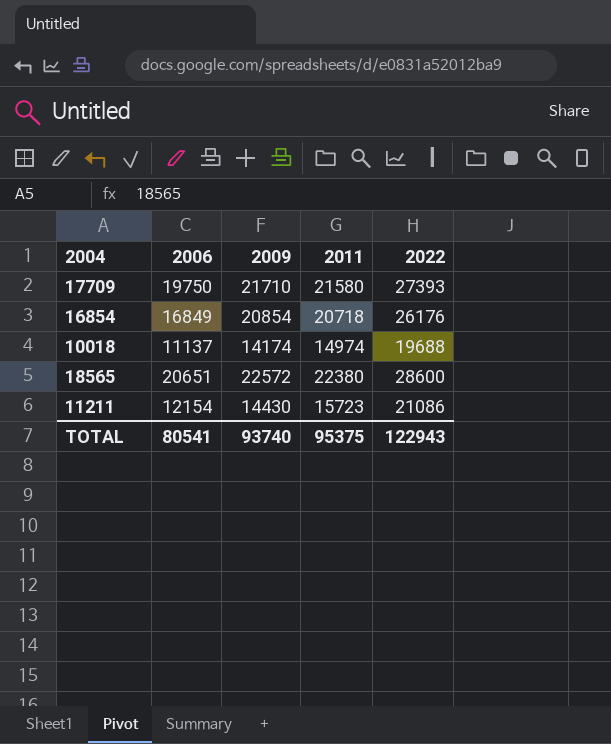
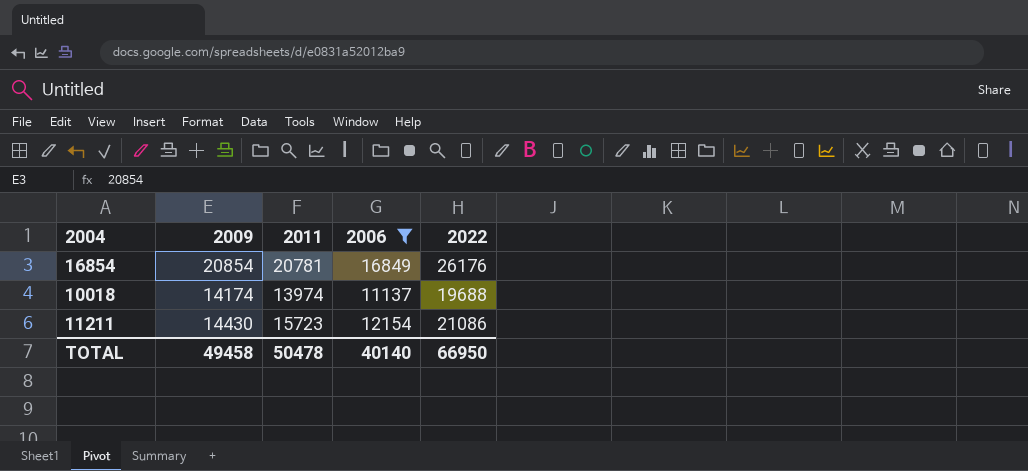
filter: none -> 2006 <= 16849
column 2006 | position: 2 -> 4
16854 | 2011: 20718 -> 20781
10018 | 2011: 14974 -> 13974
TOTAL | 2009: 93740 -> 49458
TOTAL | 2011: 95375 -> 50478
TOTAL | 2006: 80541 -> 40140
TOTAL | 2022: 122943 -> 66950

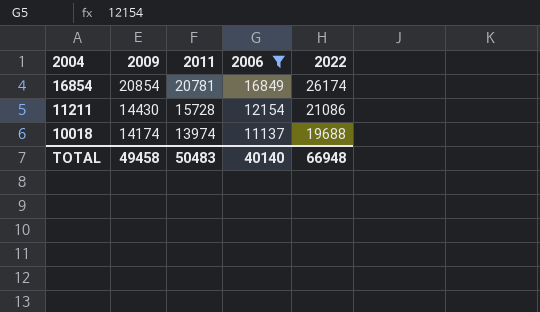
row order: none -> 2004 descending
16854 | 2022: 26176 -> 26174
11211 | 2011: 15723 -> 15728
TOTAL | 2011: 50478 -> 50483
TOTAL | 2022: 66950 -> 66948

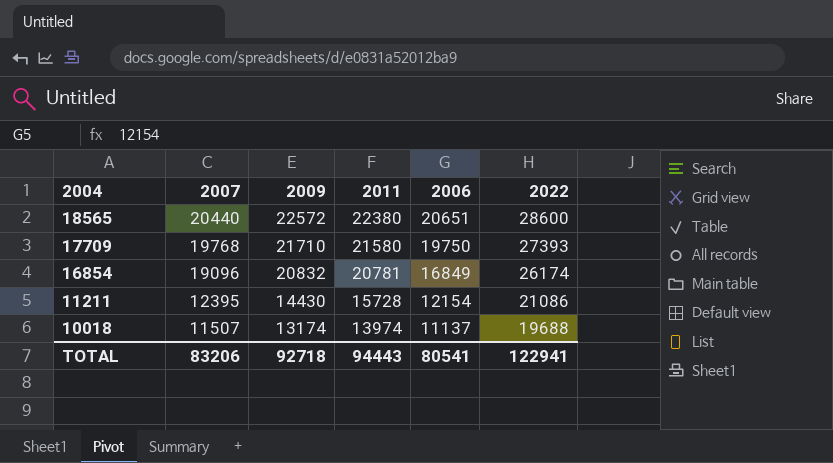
filter: 2006 <= 16849 -> none
column 2007 | position: none -> 2
16854 | 2009: 20854 -> 20832
10018 | 2009: 14174 -> 13174
TOTAL | 2009: 49458 -> 92718
TOTAL | 2011: 50483 -> 94443
TOTAL | 2006: 40140 -> 80541
TOTAL | 2022: 66948 -> 122941

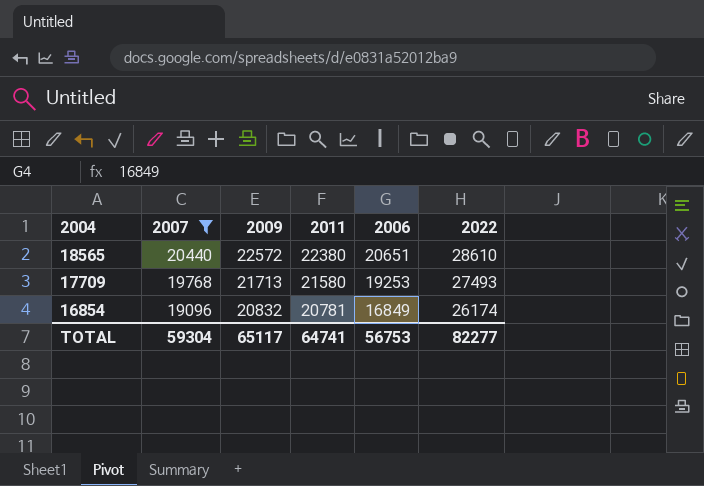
filter: none -> 2007 >= 19096
18565 | 2022: 28600 -> 28610
17709 | 2009: 21710 -> 21713
17709 | 2006: 19750 -> 19253
17709 | 2022: 27393 -> 27493
TOTAL | 2007: 83206 -> 59304
TOTAL | 2009: 92718 -> 65117
TOTAL | 2011: 94443 -> 64741
TOTAL | 2006: 80541 -> 56753
TOTAL | 2022: 122941 -> 82277

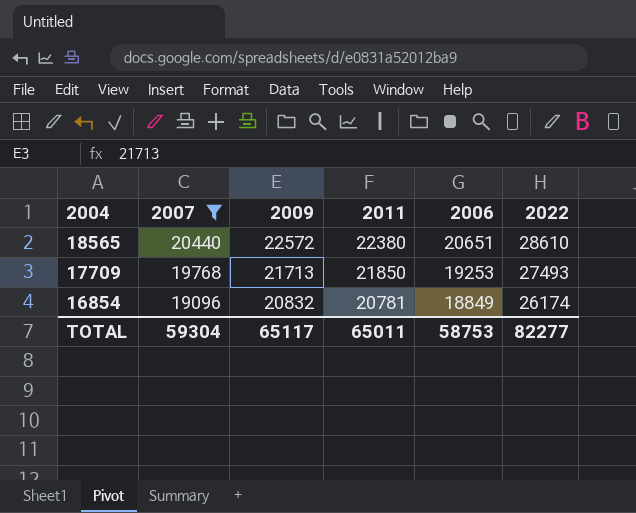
17709 | 2011: 21580 -> 21850
16854 | 2006: 16849 -> 18849
TOTAL | 2011: 64741 -> 65011
TOTAL | 2006: 56753 -> 58753

